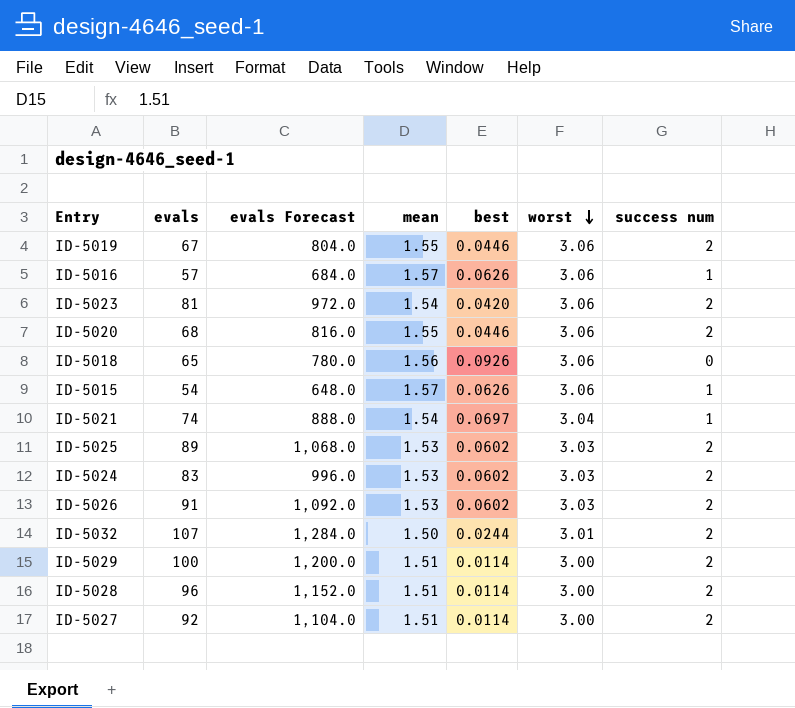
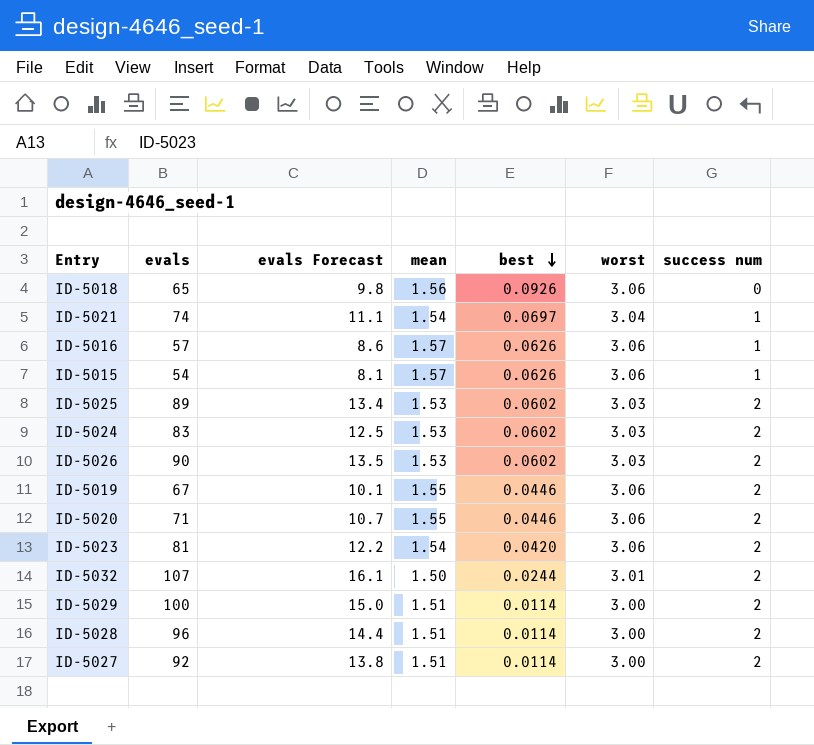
row order: worst descending -> best descending
column evals Forecast | formula: [evals] * 12 -> [evals] * 0.15
ID-5026 | evals: 91 -> 90
ID-5020 | evals: 68 -> 71

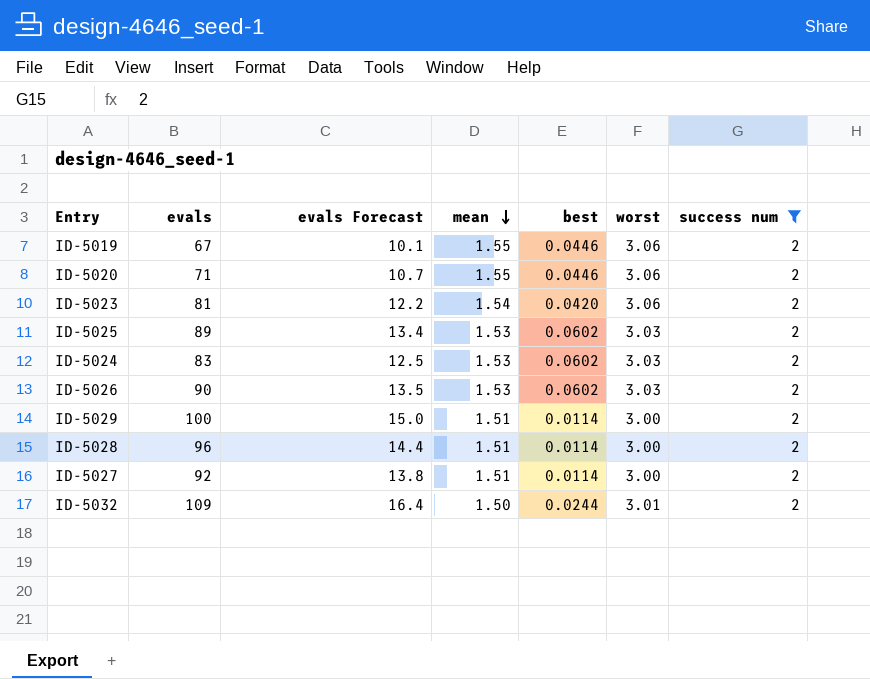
filter: none -> success num = 2
row order: best descending -> mean descending
ID-5032 | evals: 107 -> 109
ID-5032 | evals Forecast: 16.1 -> 16.4

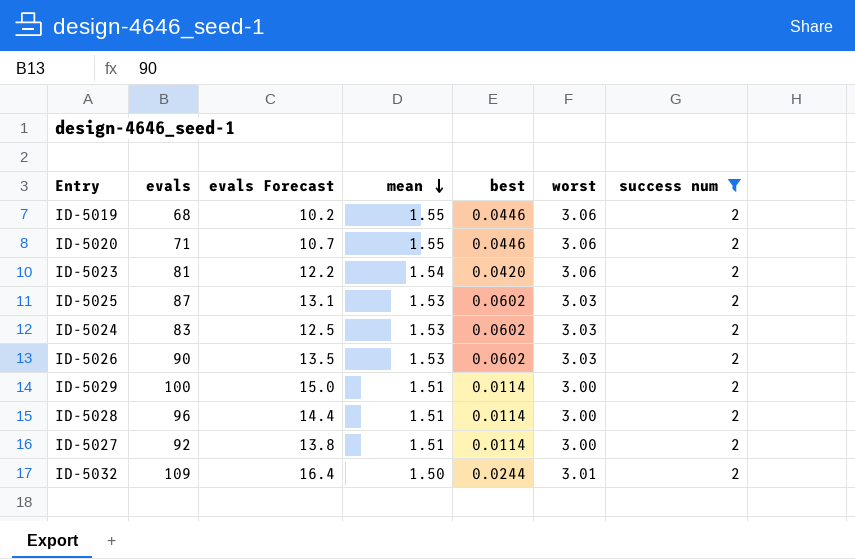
ID-5019 | evals: 67 -> 68
ID-5019 | evals Forecast: 10.1 -> 10.2
ID-5025 | evals: 89 -> 87
ID-5025 | evals Forecast: 13.4 -> 13.1

